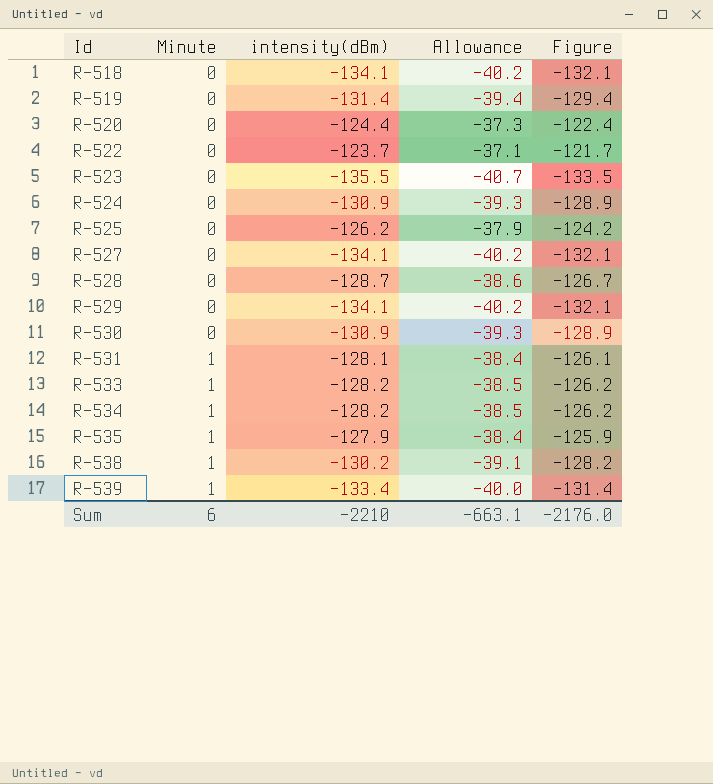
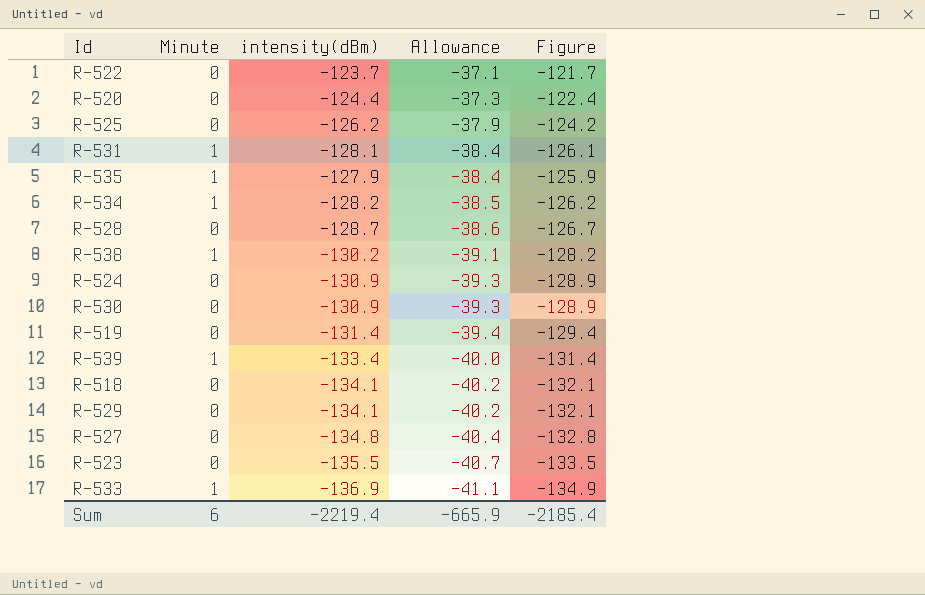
row order: Id ascending -> Allowance descending
R-527 | intensity(dBm): -134.1 -> -134.8
R-527 | Allowance: -40.2 -> -40.4
R-527 | Figure: -132.1 -> -132.8
R-533 | intensity(dBm): -128.2 -> -136.9
R-533 | Allowance: -38.5 -> -41.1
R-533 | Figure: -126.2 -> -134.9
Sum | intensity(dBm): -2210 -> -2219.4
Sum | Allowance: -663.1 -> -665.9
Sum | Figure: -2176.0 -> -2185.4

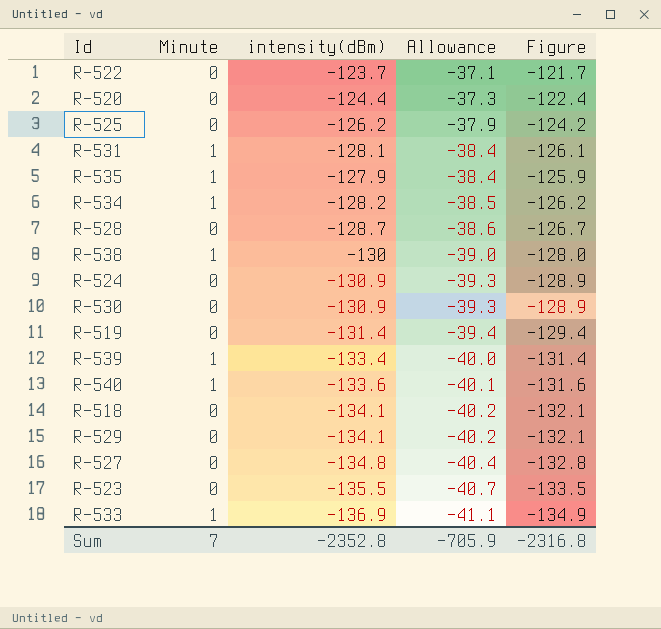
R-538 | intensity(dBm): -130.2 -> -130
R-538 | Allowance: -39.1 -> -39.0
R-538 | Figure: -128.2 -> -128.0
row R-540: none -> 1 | -133.6 | -40.1 | -131.6
Sum | Minute: 6 -> 7
Sum | intensity(dBm): -2219.4 -> -2352.8
Sum | Allowance: -665.9 -> -705.9
Sum | Figure: -2185.4 -> -2316.8

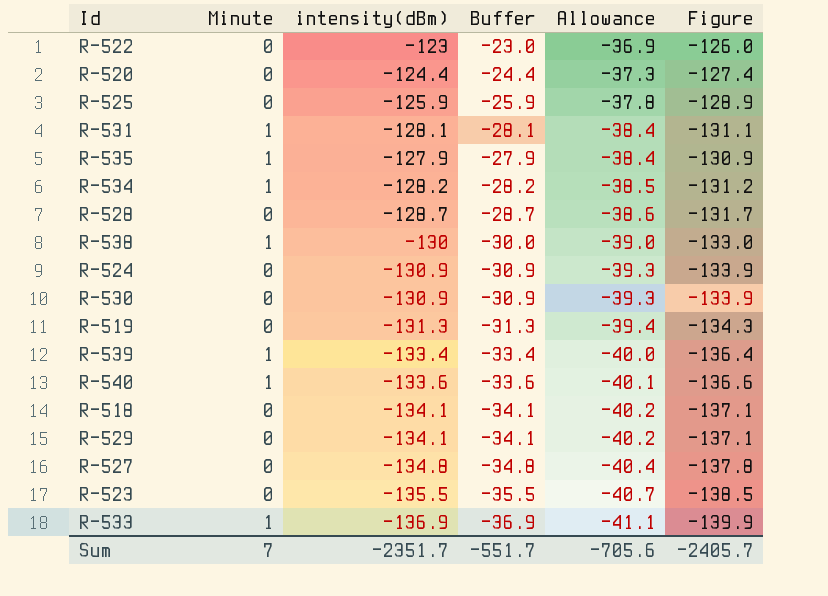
column Buffer | formula: none -> [intensity(dBm)] + 100
column Figure | formula: [intensity(dBm)] + 2 -> [intensity(dBm)] - 3
R-522 | intensity(dBm): -123.7 -> -123
R-522 | Allowance: -37.1 -> -36.9
R-525 | intensity(dBm): -126.2 -> -125.9
R-525 | Allowance: -37.9 -> -37.8
R-519 | intensity(dBm): -131.4 -> -131.3
Sum | intensity(dBm): -2352.8 -> -2351.7
Sum | Allowance: -705.9 -> -705.6
Sum | Figure: -2316.8 -> -2405.7

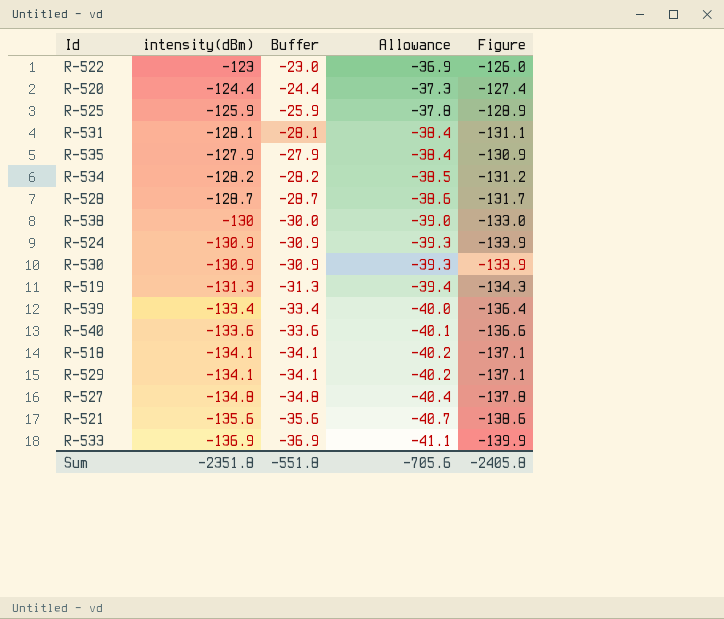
column Minute | position: 2 -> none
row R-523: 0 | -135.5 | -35.5 | -40.7 | -138.5 -> none
row R-521: none -> -135.6 | -35.6 | -40.7 | -138.6
Sum | intensity(dBm): -2351.7 -> -2351.8
Sum | Buffer: -551.7 -> -551.8
Sum | Figure: -2405.7 -> -2405.8

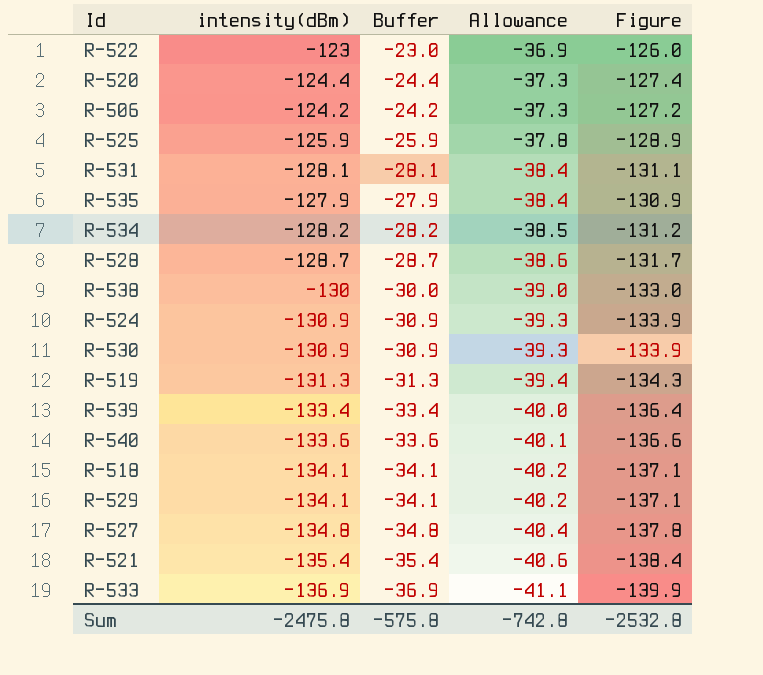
row R-506: none -> -124.2 | -24.2 | -37.3 | -127.2
R-521 | intensity(dBm): -135.6 -> -135.4
R-521 | Buffer: -35.6 -> -35.4
R-521 | Allowance: -40.7 -> -40.6
R-521 | Figure: -138.6 -> -138.4
Sum | intensity(dBm): -2351.8 -> -2475.8
Sum | Buffer: -551.8 -> -575.8
Sum | Allowance: -705.6 -> -742.8
Sum | Figure: -2405.8 -> -2532.8

